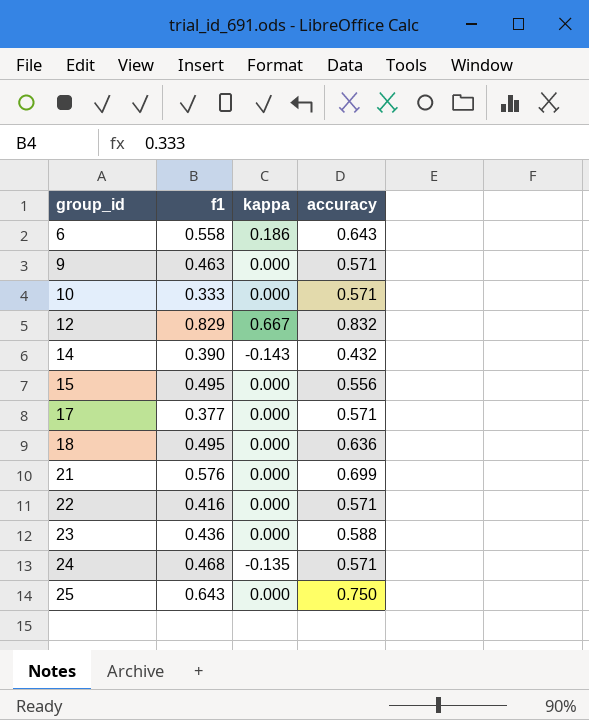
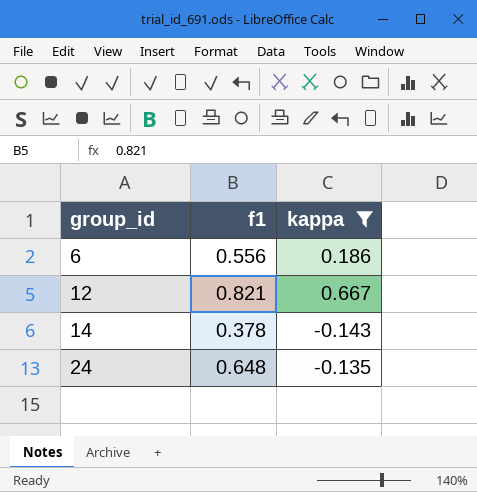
filter: none -> kappa != 0.000
column accuracy | position: 4 -> none
6 | f1: 0.558 -> 0.556
12 | f1: 0.829 -> 0.821
14 | f1: 0.390 -> 0.378
24 | f1: 0.468 -> 0.648

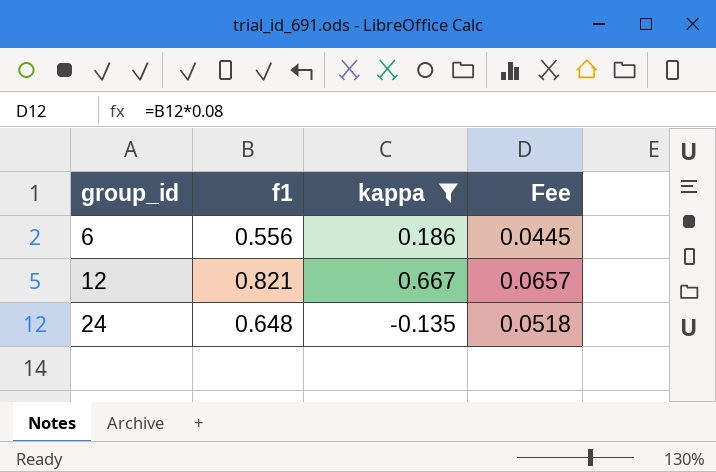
column Fee | formula: none -> [f1] * 0.08
row 14: 0.378 | -0.143 -> none

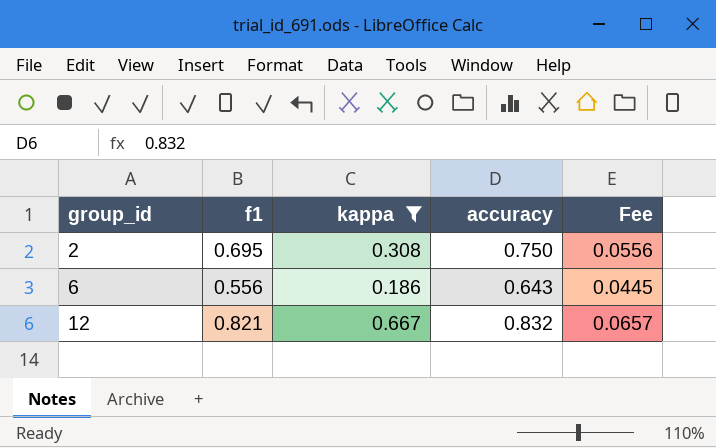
column accuracy | position: none -> 4
row 24: 0.648 | -0.135 | 0.0518 -> none
row 2: none -> 0.695 | 0.308 | 0.750 | 0.0556

